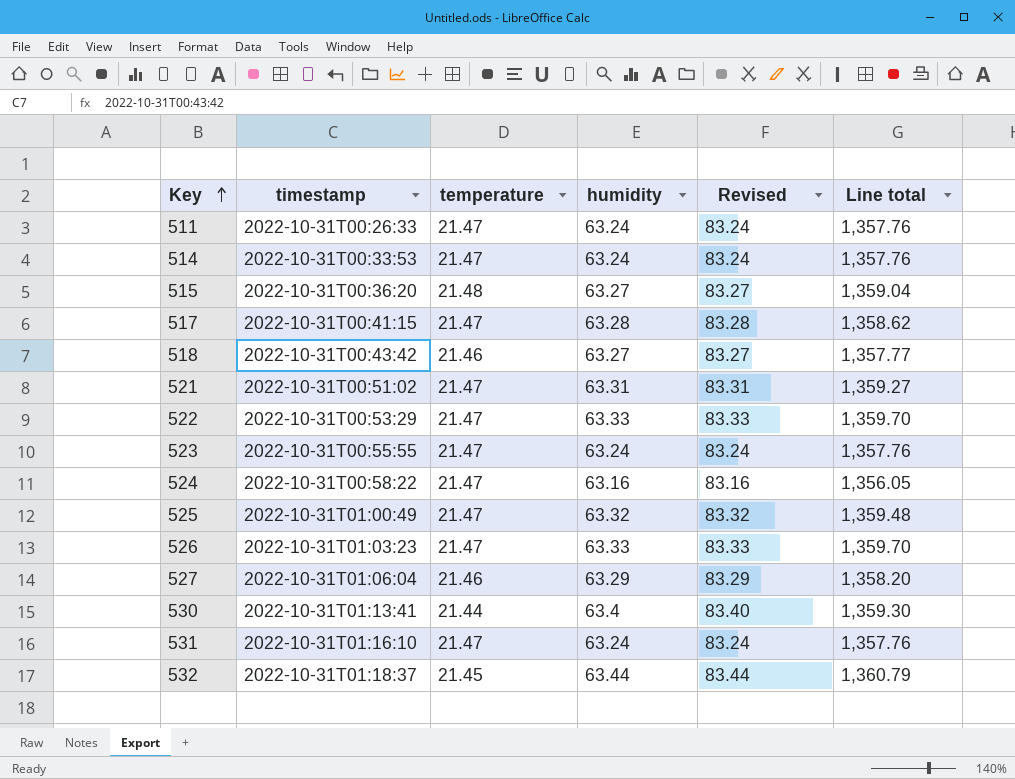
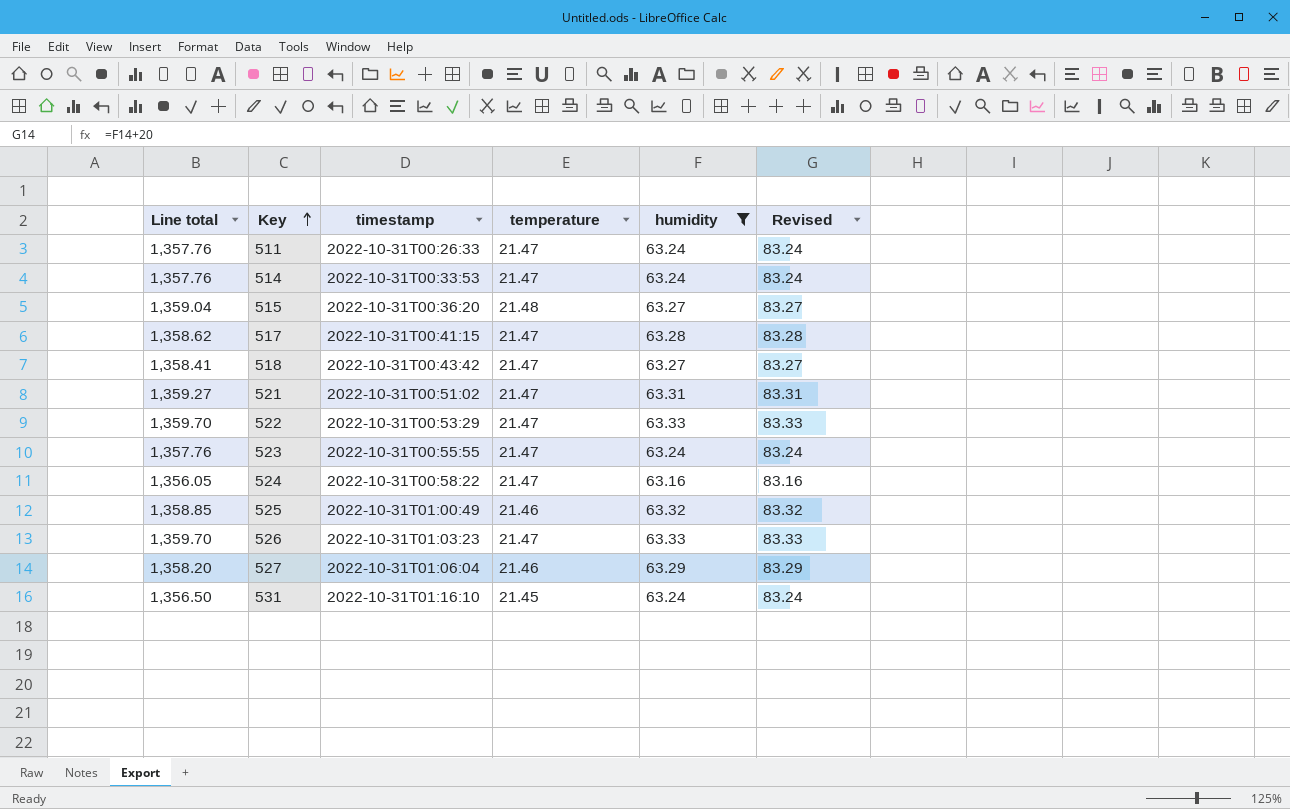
filter: none -> humidity <= 63.33
column Line total | position: 6 -> 1
518 | Line total: 1,357.77 -> 1,358.41
518 | temperature: 21.46 -> 21.47
525 | Line total: 1,359.48 -> 1,358.85
525 | temperature: 21.47 -> 21.46
531 | Line total: 1,357.76 -> 1,356.50
531 | temperature: 21.47 -> 21.45

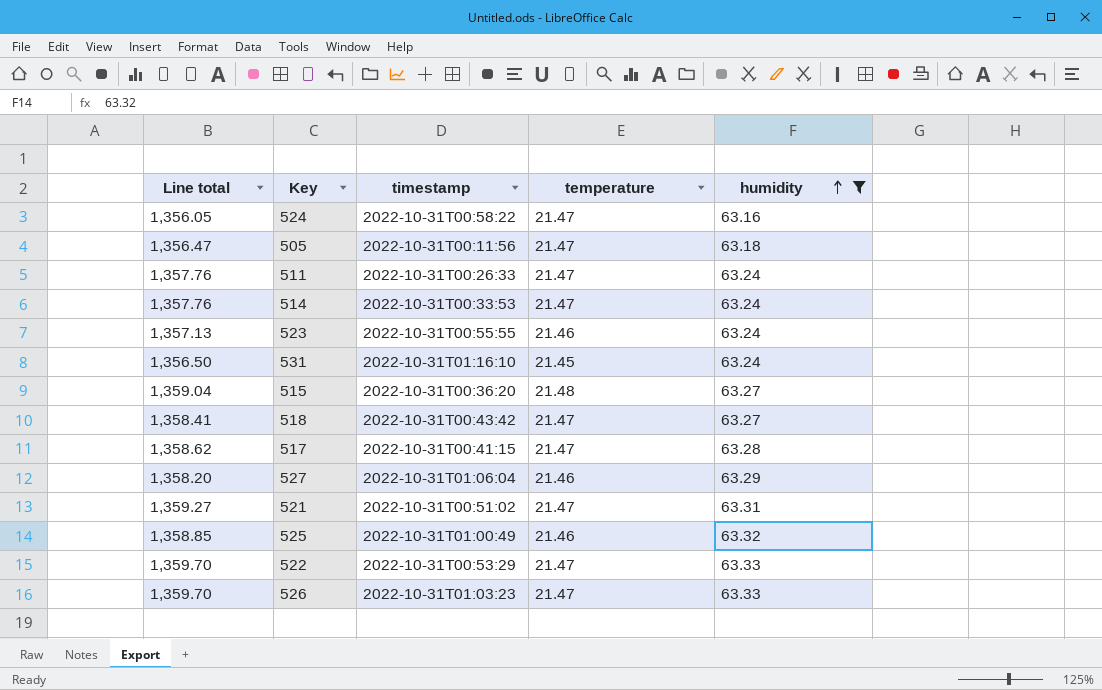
row order: Key ascending -> humidity ascending
column Revised | formula: [humidity] + 20 -> none
row 505: none -> 1,356.47 | 2022-10-31T00:11:56 | 21.47 | 63.18
523 | Line total: 1,357.76 -> 1,357.13
523 | temperature: 21.47 -> 21.46

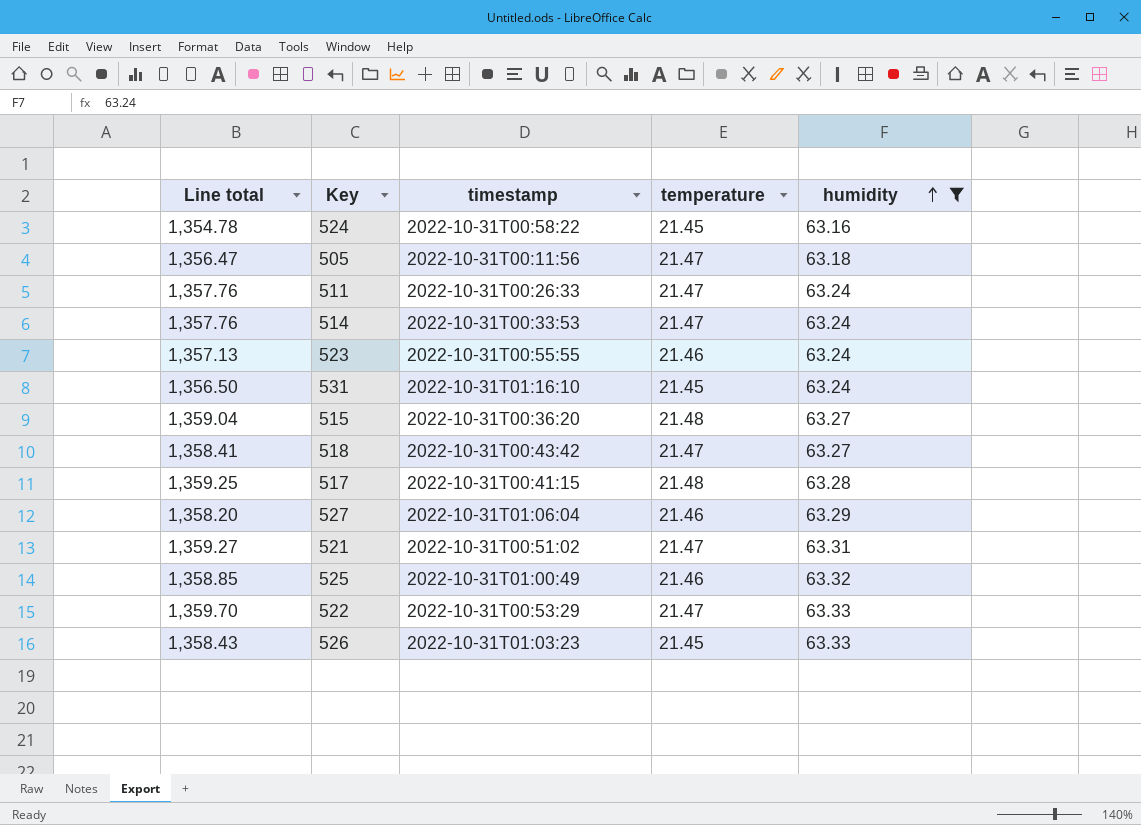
524 | Line total: 1,356.05 -> 1,354.78
524 | temperature: 21.47 -> 21.45
517 | Line total: 1,358.62 -> 1,359.25
517 | temperature: 21.47 -> 21.48
526 | Line total: 1,359.70 -> 1,358.43
526 | temperature: 21.47 -> 21.45

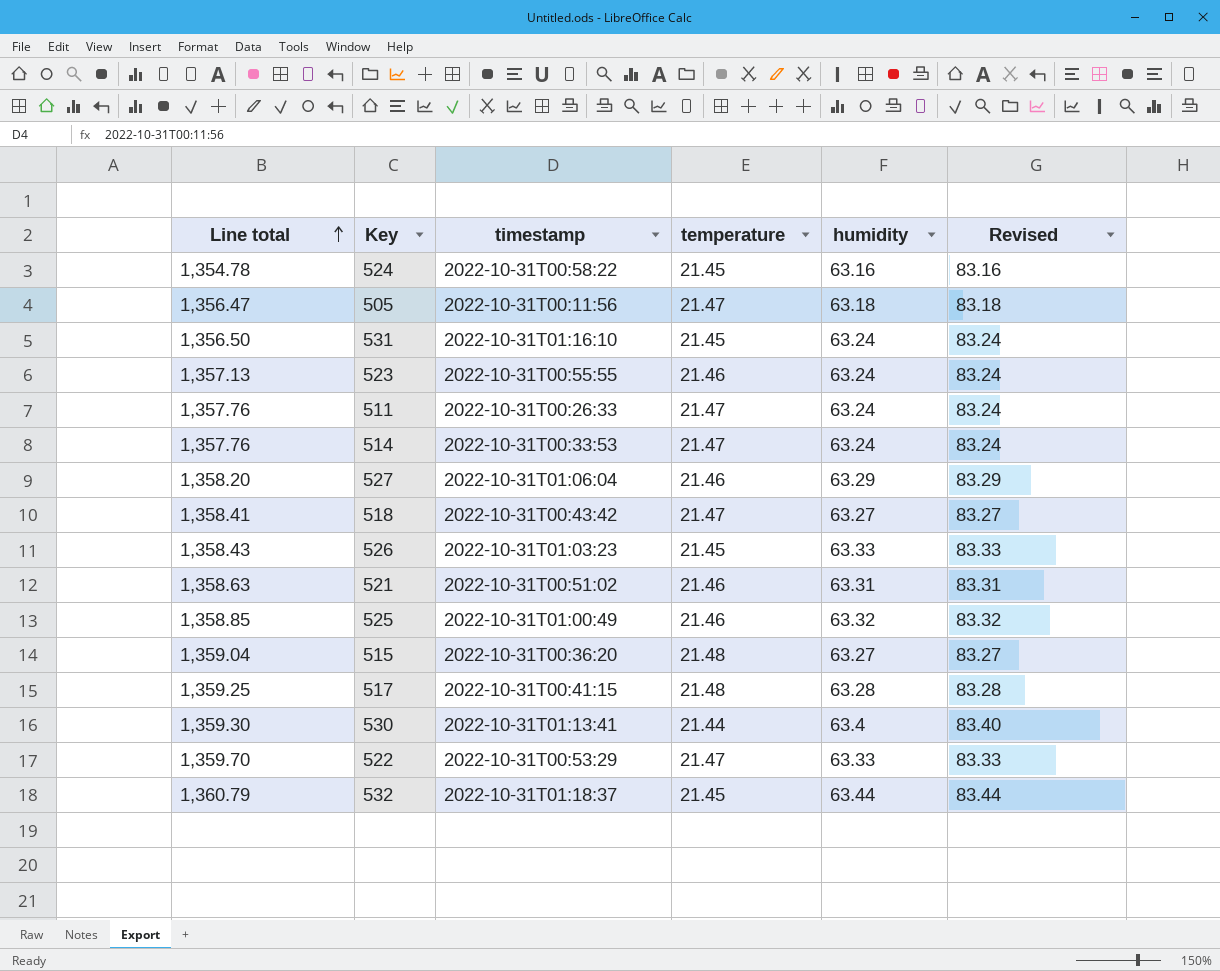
filter: humidity <= 63.33 -> none
row order: humidity ascending -> Line total ascending
column Revised | formula: none -> [humidity] + 20
521 | Line total: 1,359.27 -> 1,358.63
521 | temperature: 21.47 -> 21.46

